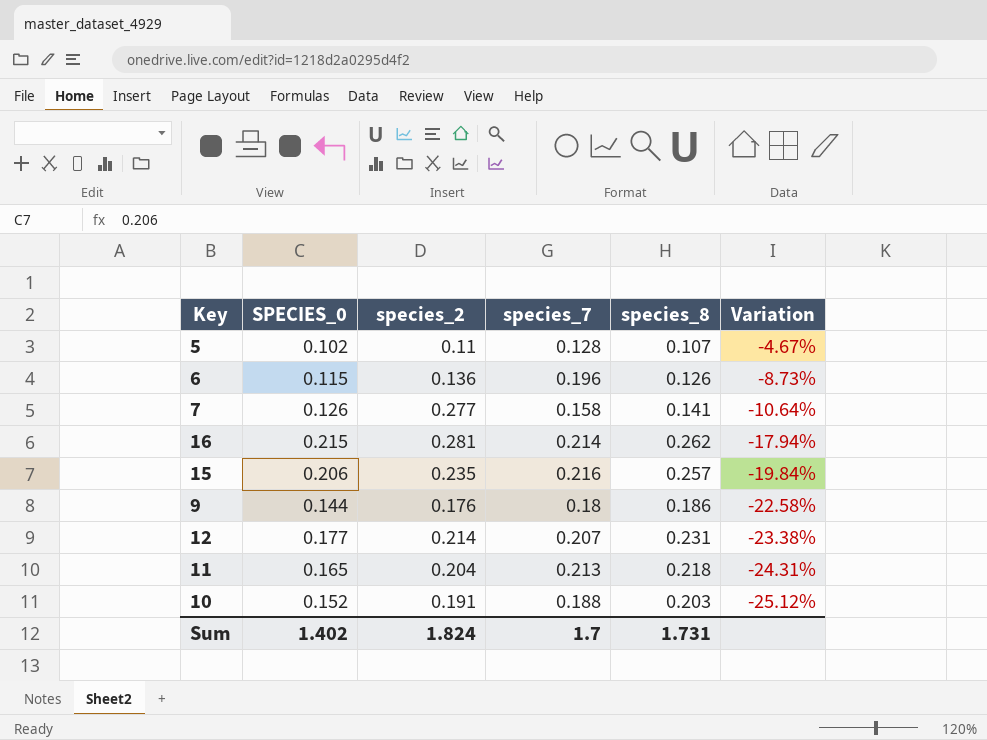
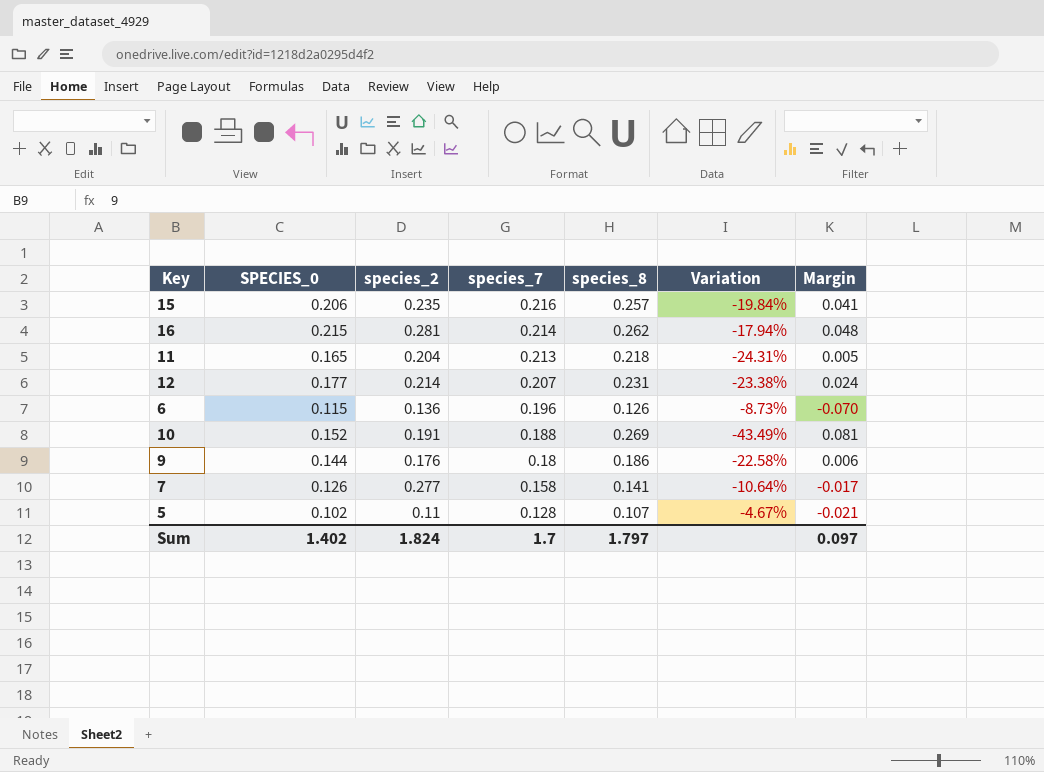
row order: Variation descending -> species_7 descending
column Margin | formula: none -> [species_8] - [species_7]
10 | species_8: 0.203 -> 0.269
10 | Variation: -25.12% -> -43.49%
Sum | species_8: 1.731 -> 1.797

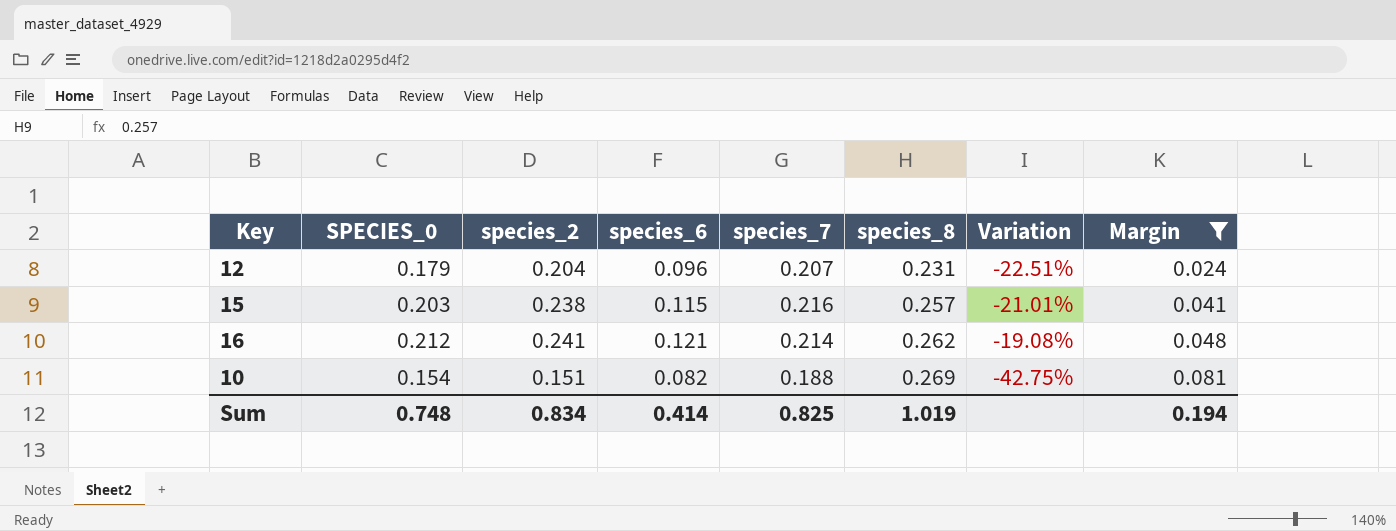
filter: none -> Margin >= 0.024
row order: species_7 descending -> species_8 ascending
column species_6 | position: none -> 4
12 | SPECIES_0: 0.177 -> 0.179
12 | species_2: 0.214 -> 0.204
12 | Variation: -23.38% -> -22.51%
15 | SPECIES_0: 0.206 -> 0.203
15 | species_2: 0.235 -> 0.238
15 | Variation: -19.84% -> -21.01%
16 | SPECIES_0: 0.215 -> 0.212
16 | species_2: 0.281 -> 0.241
16 | Variation: -17.94% -> -19.08%
10 | SPECIES_0: 0.152 -> 0.154
10 | species_2: 0.191 -> 0.151
10 | Variation: -43.49% -> -42.75%
Sum | SPECIES_0: 1.402 -> 0.748
Sum | species_2: 1.824 -> 0.834
Sum | species_7: 1.7 -> 0.825
Sum | species_8: 1.797 -> 1.019
Sum | Margin: 0.097 -> 0.194

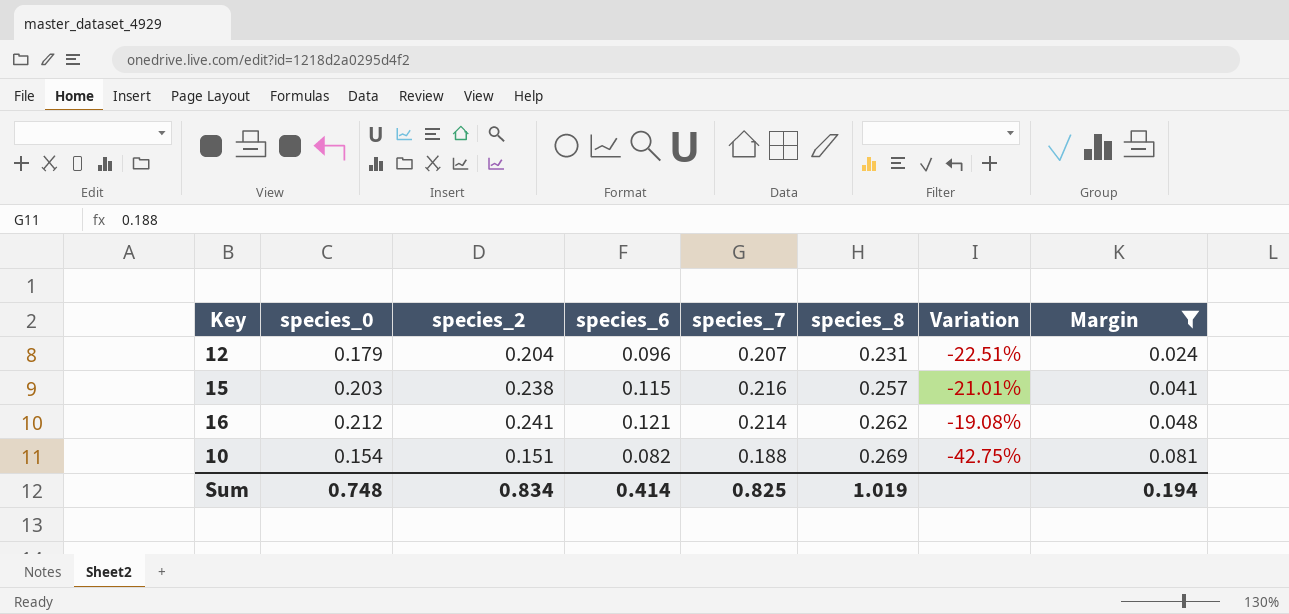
column name: SPECIES_0 -> species_0

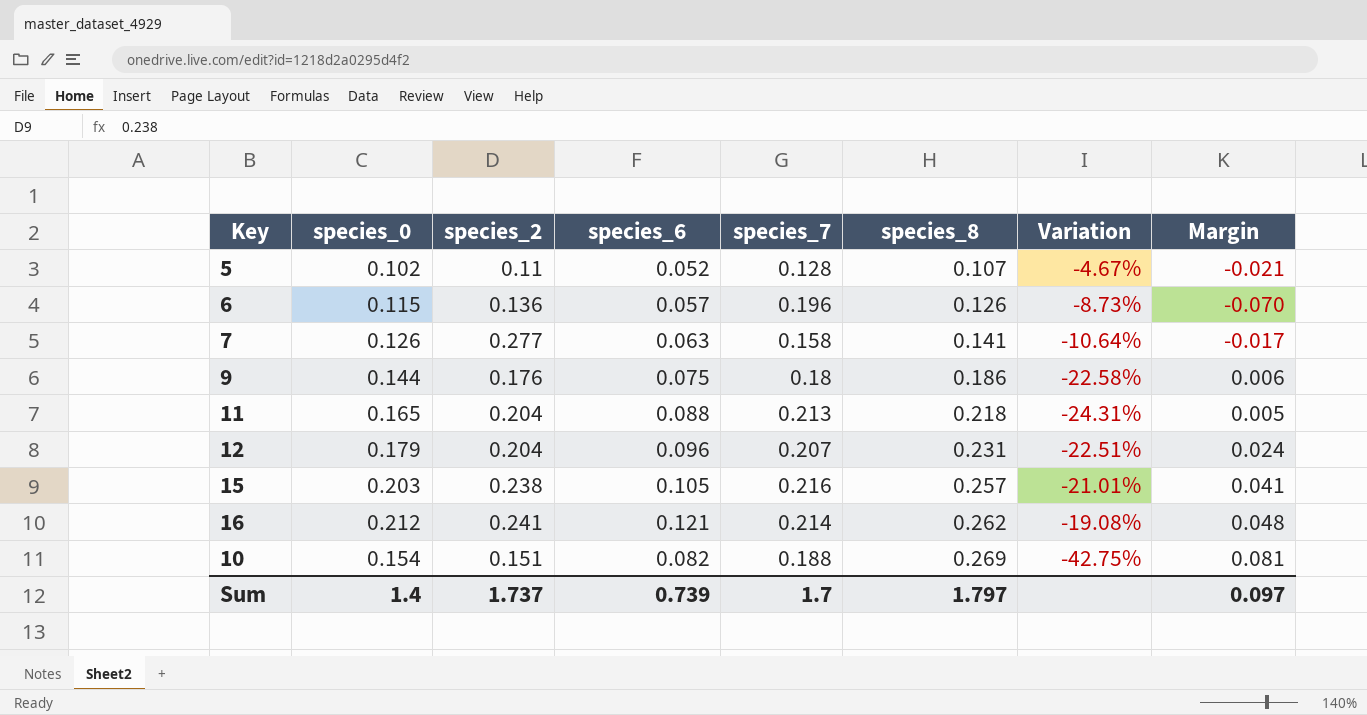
filter: Margin >= 0.024 -> none
15 | species_6: 0.115 -> 0.105
Sum | species_0: 0.748 -> 1.4
Sum | species_2: 0.834 -> 1.737
Sum | species_6: 0.414 -> 0.739
Sum | species_7: 0.825 -> 1.7
Sum | species_8: 1.019 -> 1.797
Sum | Margin: 0.194 -> 0.097

